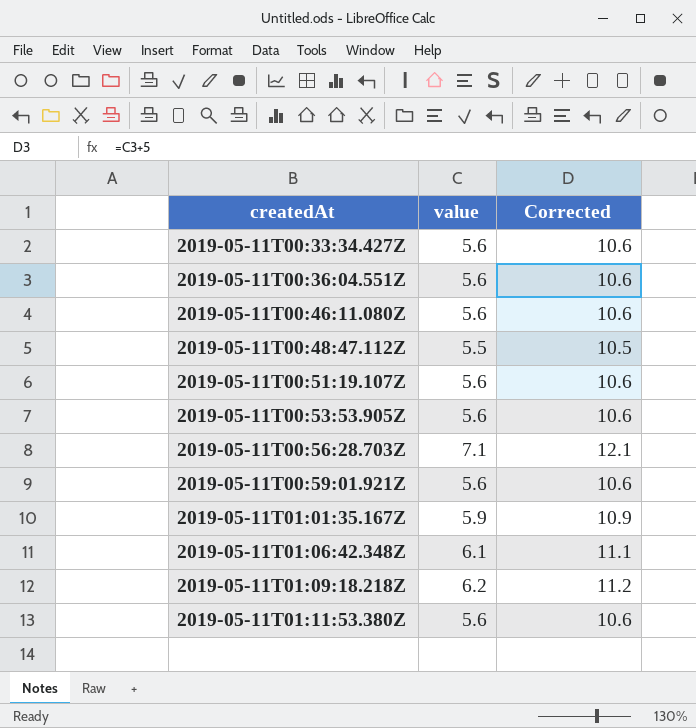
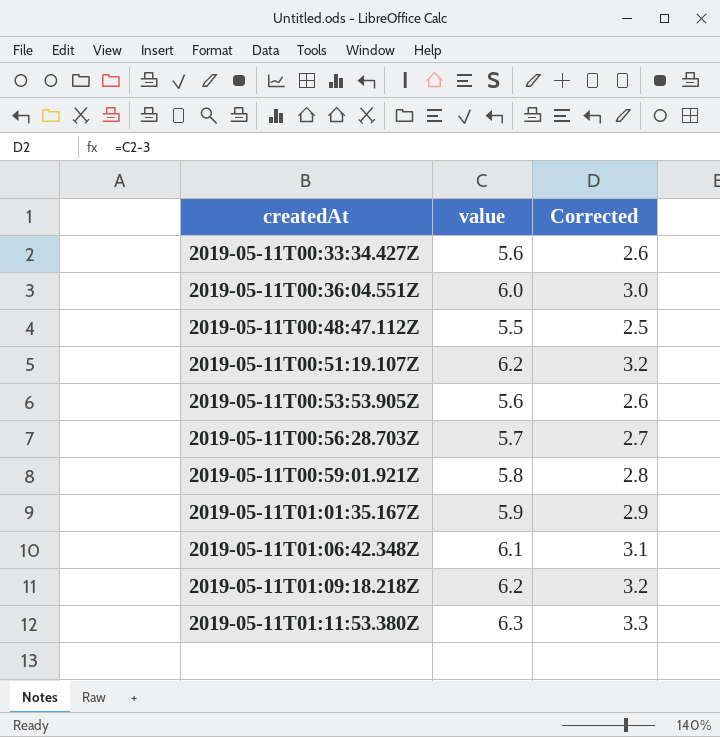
column Corrected | formula: [value] + 5 -> [value] - 3
row 2019-05-11T00:46:11.080Z: 5.6 | 10.6 -> none
2019-05-11T00:36:04.551Z | value: 5.6 -> 6.0
2019-05-11T00:51:19.107Z | value: 5.6 -> 6.2
2019-05-11T00:56:28.703Z | value: 7.1 -> 5.7
2019-05-11T00:59:01.921Z | value: 5.6 -> 5.8
2019-05-11T01:11:53.380Z | value: 5.6 -> 6.3

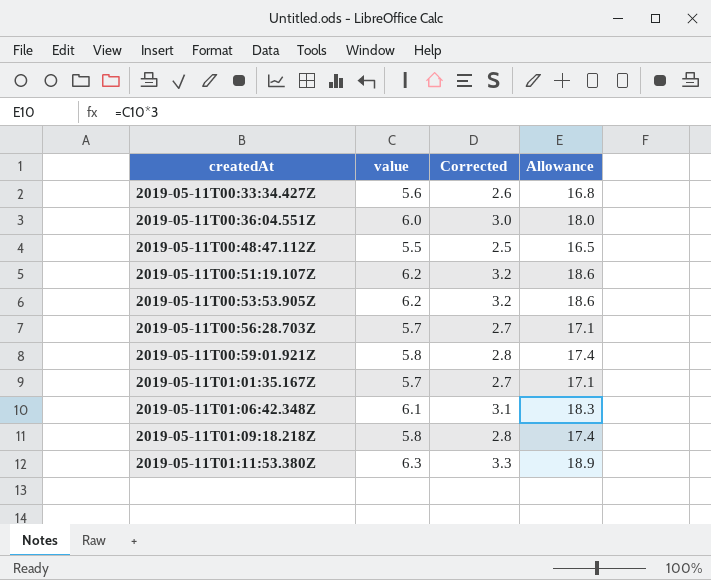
column Allowance | formula: none -> [value] * 3
2019-05-11T00:53:53.905Z | value: 5.6 -> 6.2
2019-05-11T00:53:53.905Z | Corrected: 2.6 -> 3.2
2019-05-11T01:01:35.167Z | value: 5.9 -> 5.7
2019-05-11T01:01:35.167Z | Corrected: 2.9 -> 2.7
2019-05-11T01:09:18.218Z | value: 6.2 -> 5.8
2019-05-11T01:09:18.218Z | Corrected: 3.2 -> 2.8

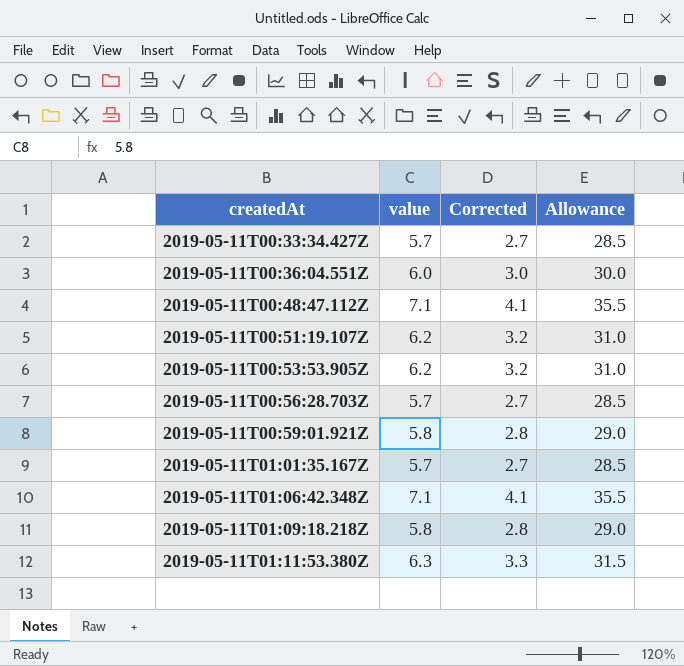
column Allowance | formula: [value] * 3 -> [value] * 5
2019-05-11T00:33:34.427Z | value: 5.6 -> 5.7
2019-05-11T00:33:34.427Z | Corrected: 2.6 -> 2.7
2019-05-11T00:48:47.112Z | value: 5.5 -> 7.1
2019-05-11T00:48:47.112Z | Corrected: 2.5 -> 4.1
2019-05-11T01:06:42.348Z | value: 6.1 -> 7.1
2019-05-11T01:06:42.348Z | Corrected: 3.1 -> 4.1

